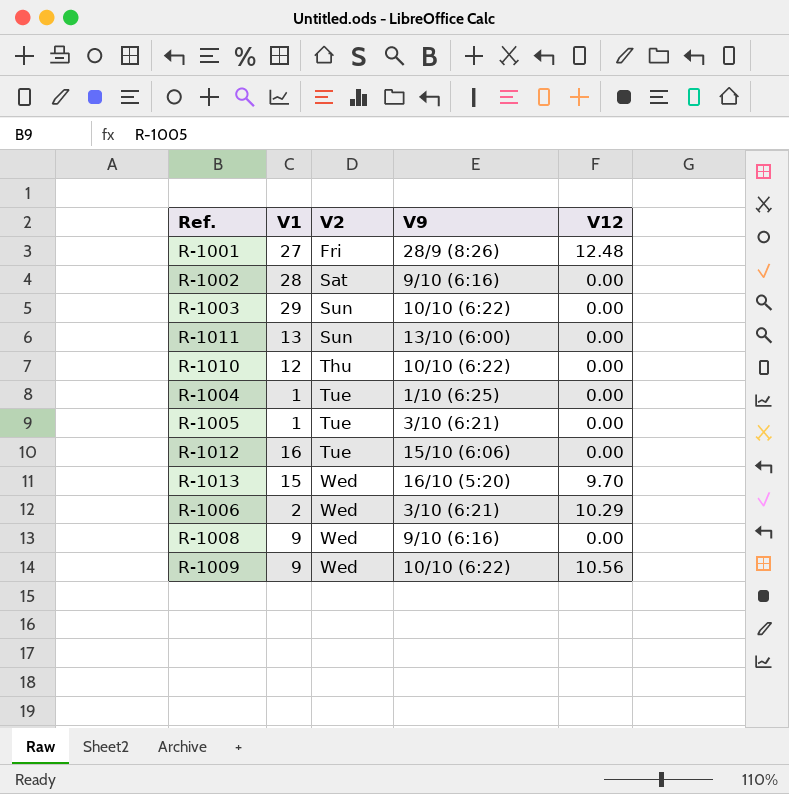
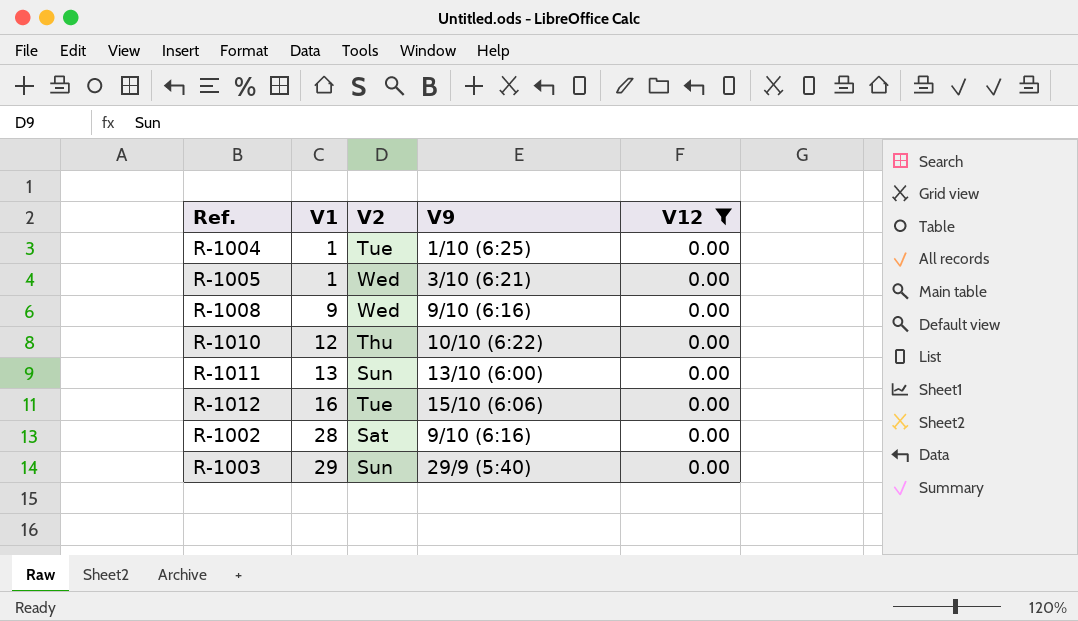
filter: none -> V12 = 0.00
row order: V2 ascending -> V1 ascending
R-1005 | V2: Tue -> Wed
R-1003 | V9: 10/10 (6:22) -> 29/9 (5:40)

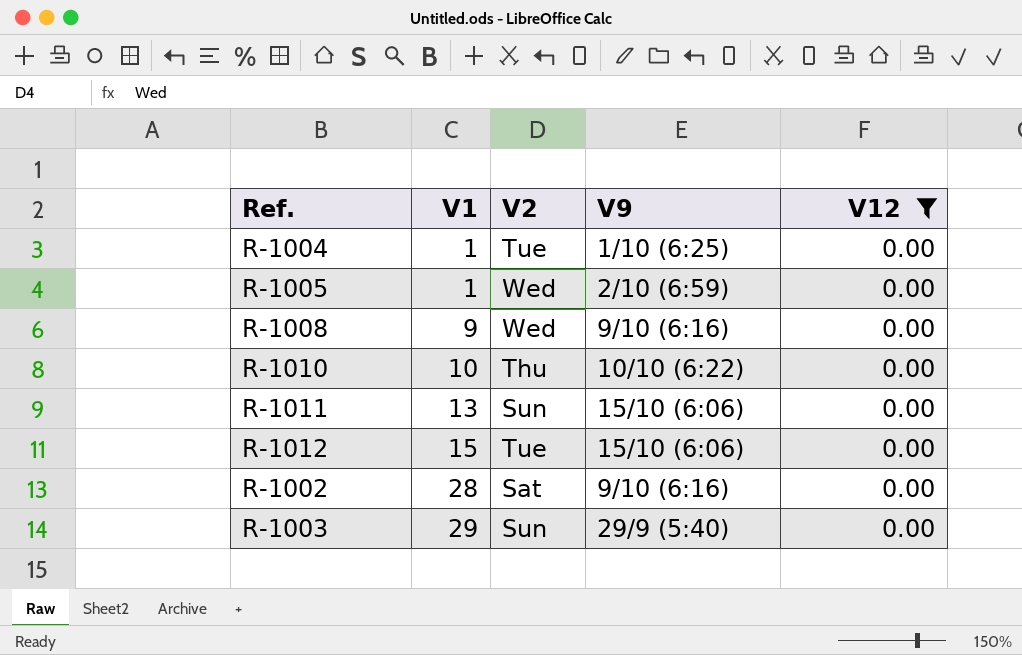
R-1005 | V9: 3/10 (6:21) -> 2/10 (6:59)
R-1010 | V1: 12 -> 10
R-1011 | V9: 13/10 (6:00) -> 15/10 (6:06)
R-1012 | V1: 16 -> 15

